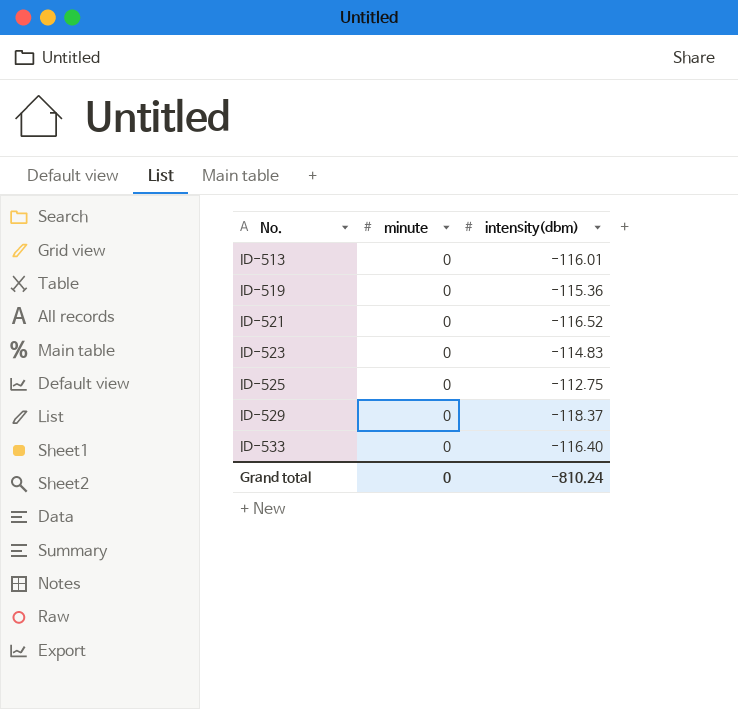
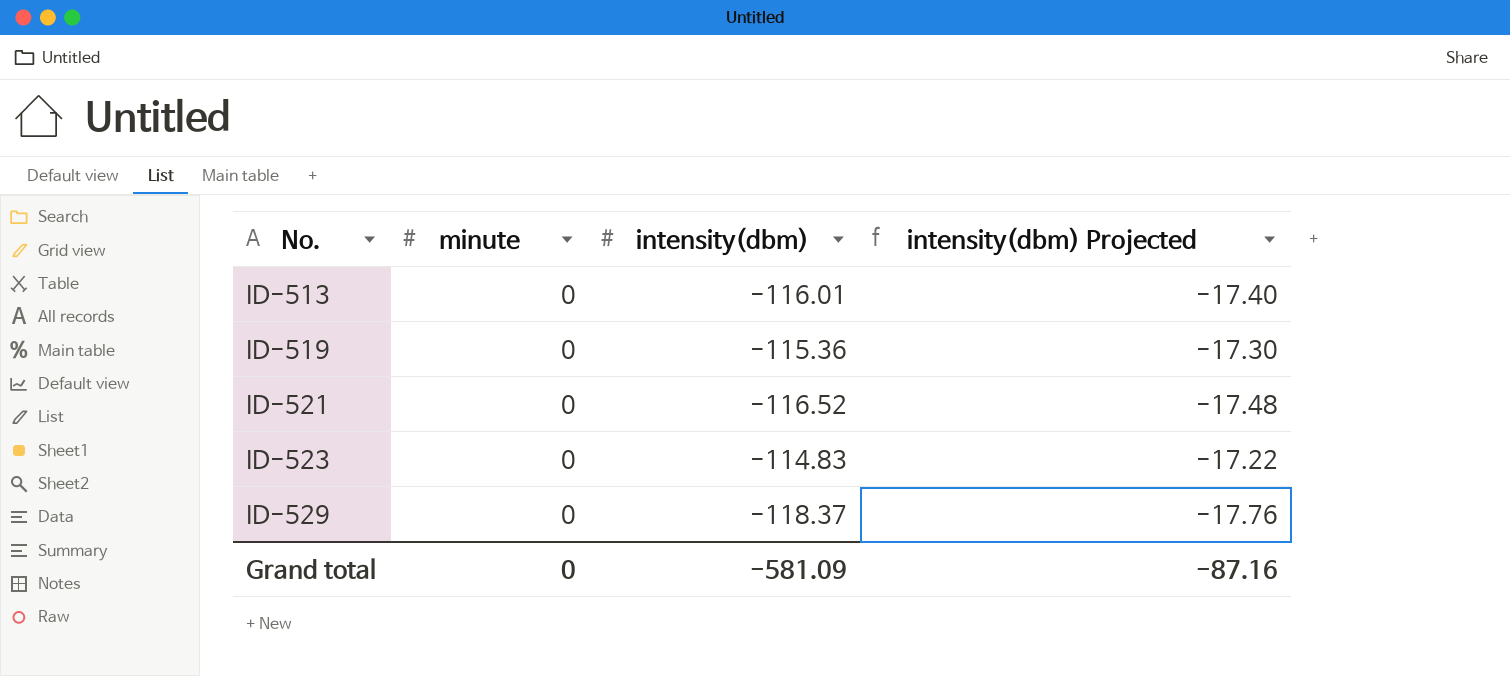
column intensity(dbm) Projected | formula: none -> [intensity(dbm)] * 0.15
row ID-525: 0 | -112.75 -> none
row ID-533: 0 | -116.40 -> none
Grand total | intensity(dbm): -810.24 -> -581.09

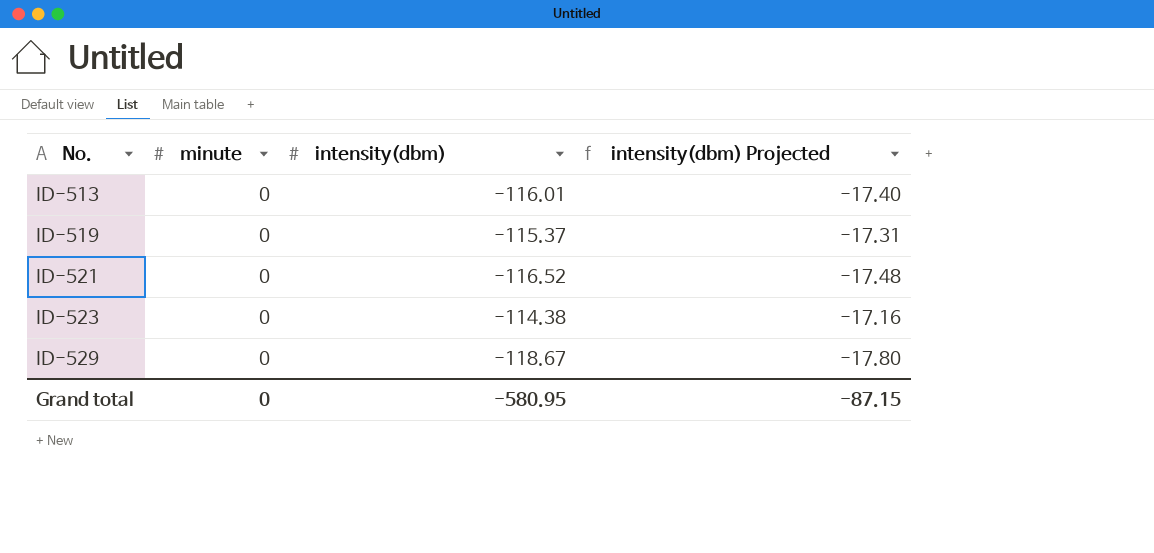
ID-519 | intensity(dbm): -115.36 -> -115.37
ID-519 | intensity(dbm) Projected: -17.30 -> -17.31
ID-523 | intensity(dbm): -114.83 -> -114.38
ID-523 | intensity(dbm) Projected: -17.22 -> -17.16
ID-529 | intensity(dbm): -118.37 -> -118.67
ID-529 | intensity(dbm) Projected: -17.76 -> -17.80
Grand total | intensity(dbm): -581.09 -> -580.95
Grand total | intensity(dbm) Projected: -87.16 -> -87.15

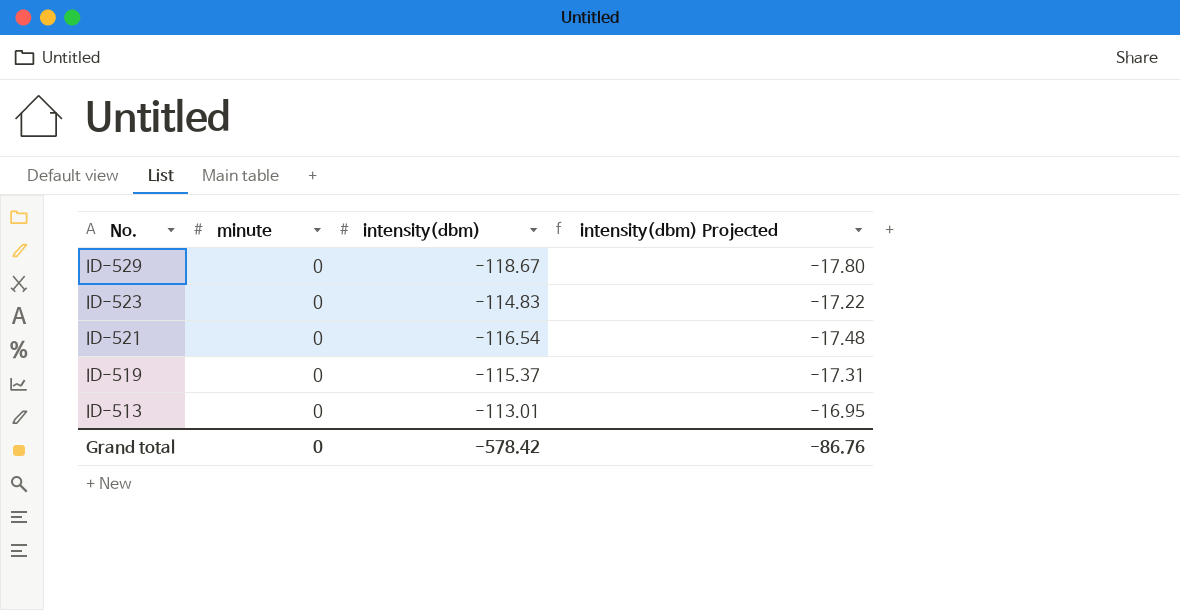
row order: No. ascending -> No. descending
ID-523 | intensity(dbm): -114.38 -> -114.83
ID-523 | intensity(dbm) Projected: -17.16 -> -17.22
ID-521 | intensity(dbm): -116.52 -> -116.54
ID-513 | intensity(dbm): -116.01 -> -113.01
ID-513 | intensity(dbm) Projected: -17.40 -> -16.95
Grand total | intensity(dbm): -580.95 -> -578.42
Grand total | intensity(dbm) Projected: -87.15 -> -86.76

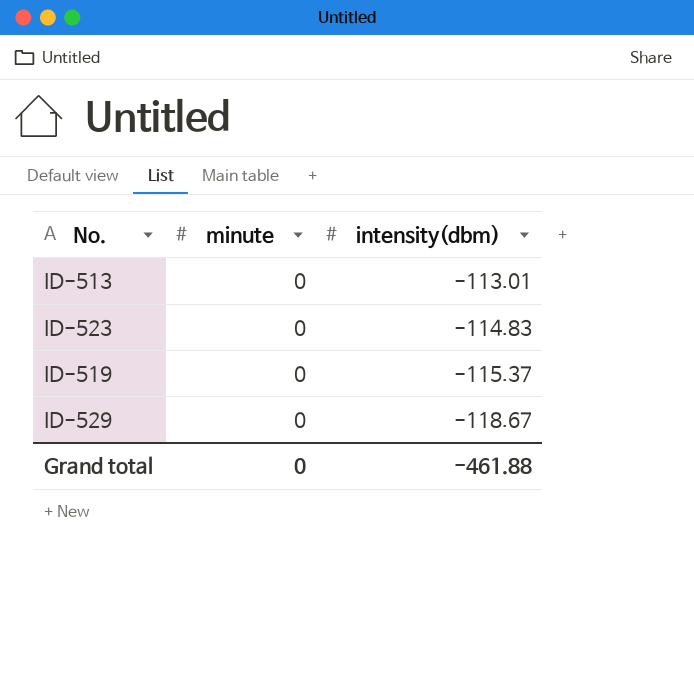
row order: No. descending -> intensity(dbm) descending
column intensity(dbm) Projected | formula: [intensity(dbm)] * 0.15 -> none
row ID-521: 0 | -116.54 | -17.48 -> none
Grand total | intensity(dbm): -578.42 -> -461.88

